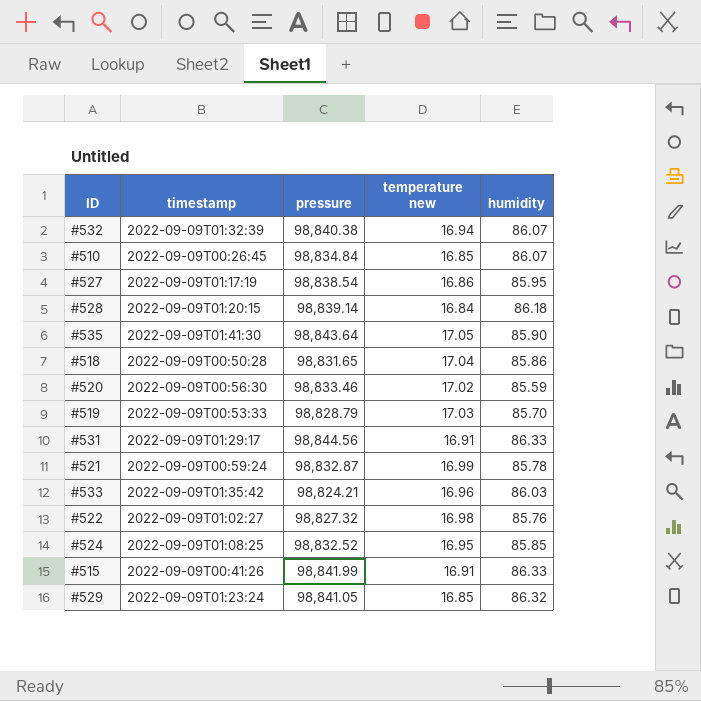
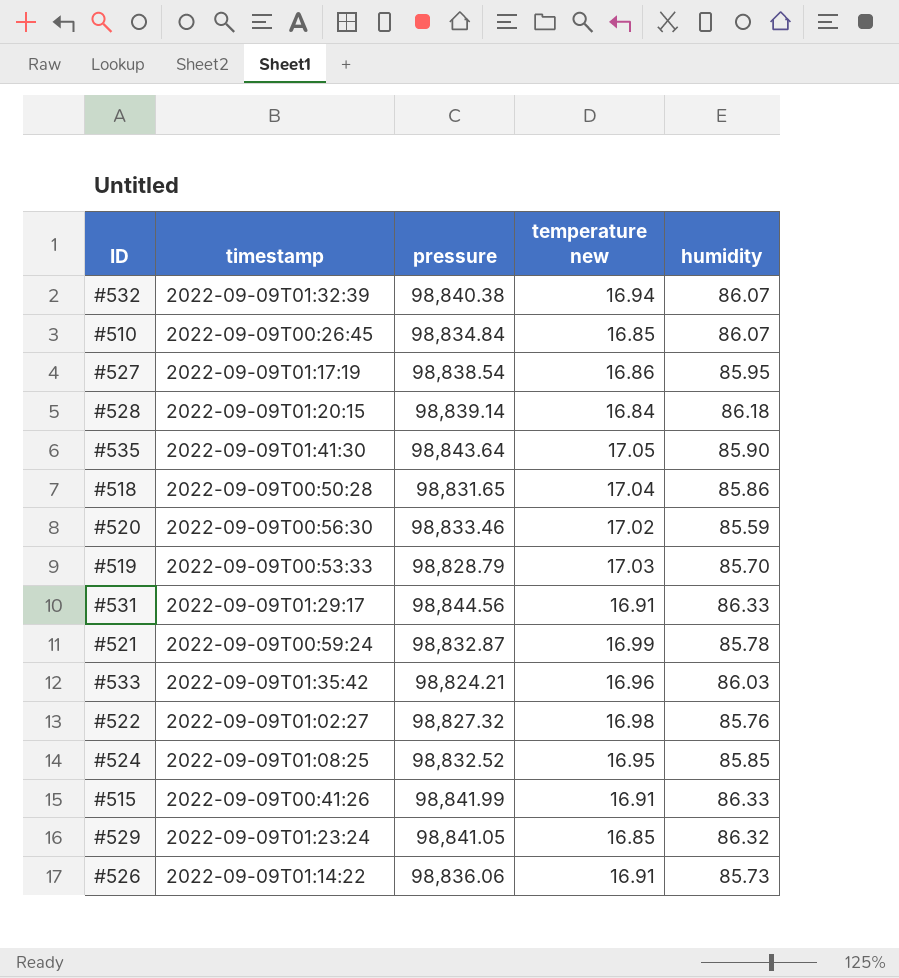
row #526: none -> 2022-09-09T01:14:22 | 98,836.06 | 16.91 | 85.73

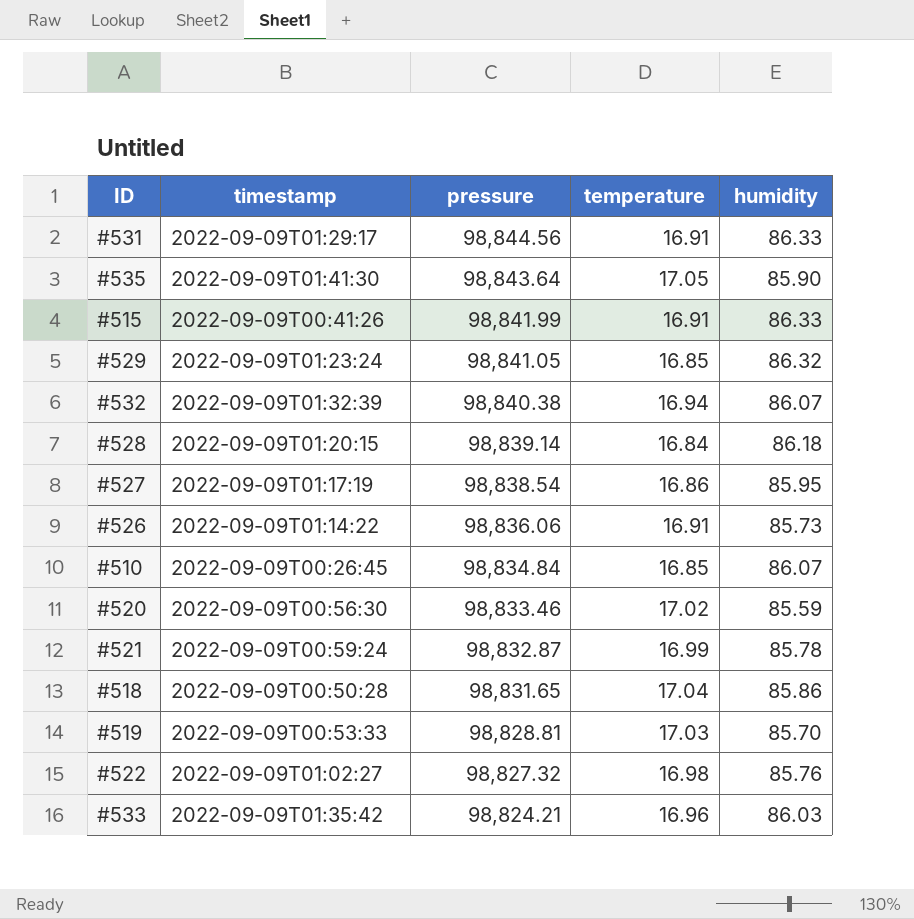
row order: none -> pressure descending
column name: temperature new -> temperature
row #524: 2022-09-09T01:08:25 | 98,832.52 | 16.95 | 85.85 -> none
#519 | pressure: 98,828.79 -> 98,828.81

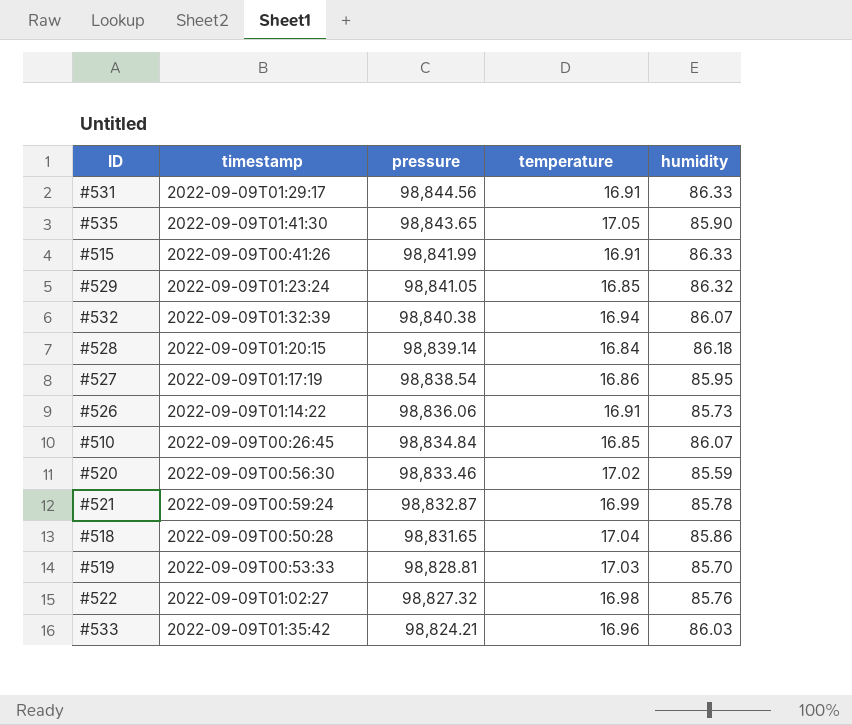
#535 | pressure: 98,843.64 -> 98,843.65

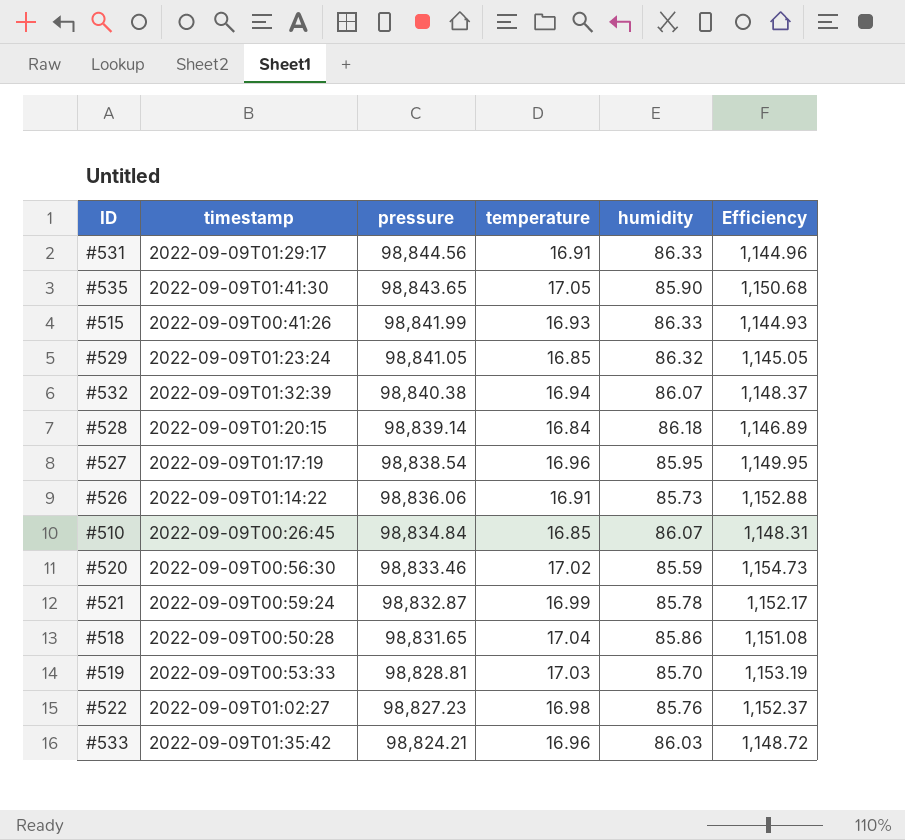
column Efficiency | formula: none -> [pressure] / [humidity]
#515 | temperature: 16.91 -> 16.93
#527 | temperature: 16.86 -> 16.96
#522 | pressure: 98,827.32 -> 98,827.23

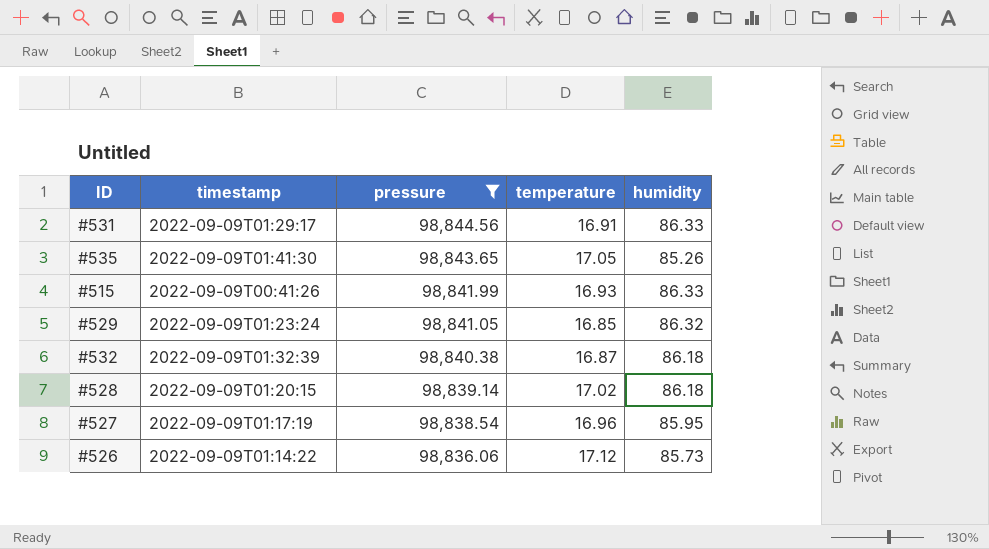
filter: none -> pressure >= 98,836.06
column Efficiency | formula: [pressure] / [humidity] -> none
#535 | humidity: 85.90 -> 85.26
#532 | temperature: 16.94 -> 16.87
#532 | humidity: 86.07 -> 86.18
#528 | temperature: 16.84 -> 17.02
#526 | temperature: 16.91 -> 17.12

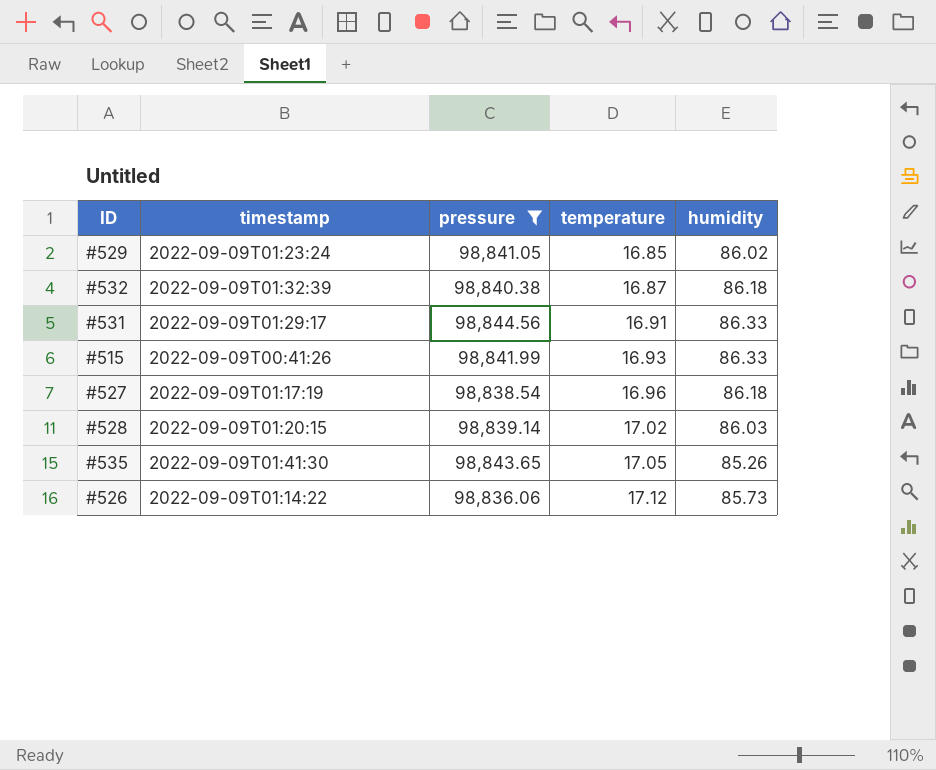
row order: pressure descending -> temperature ascending
#529 | humidity: 86.32 -> 86.02
#527 | humidity: 85.95 -> 86.18
#528 | humidity: 86.18 -> 86.03

